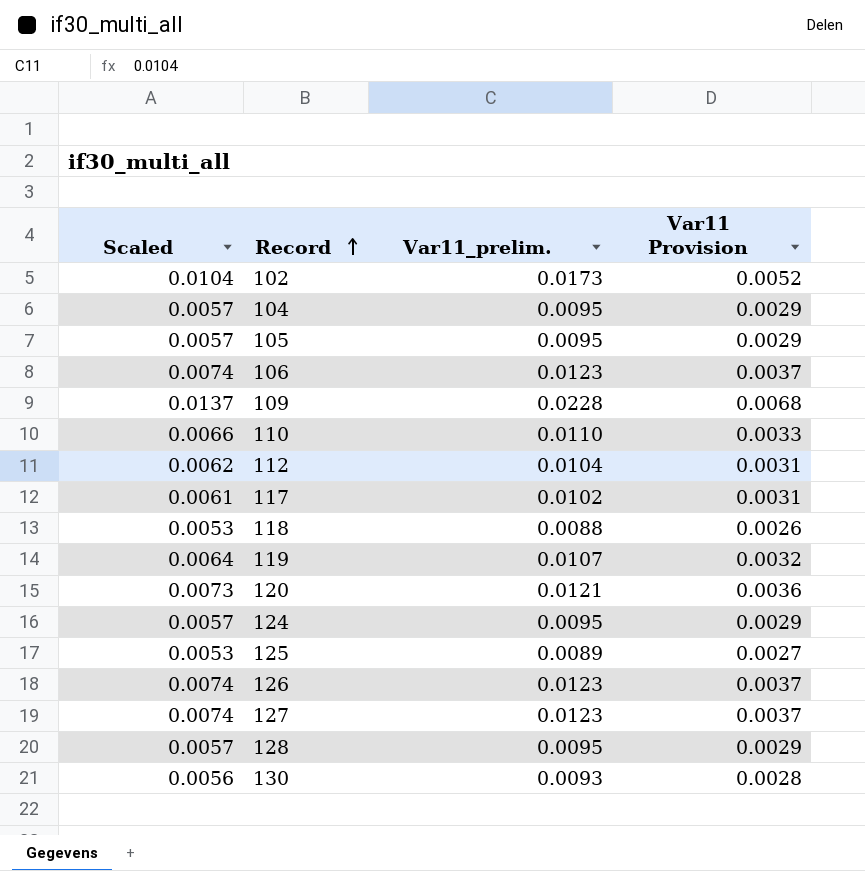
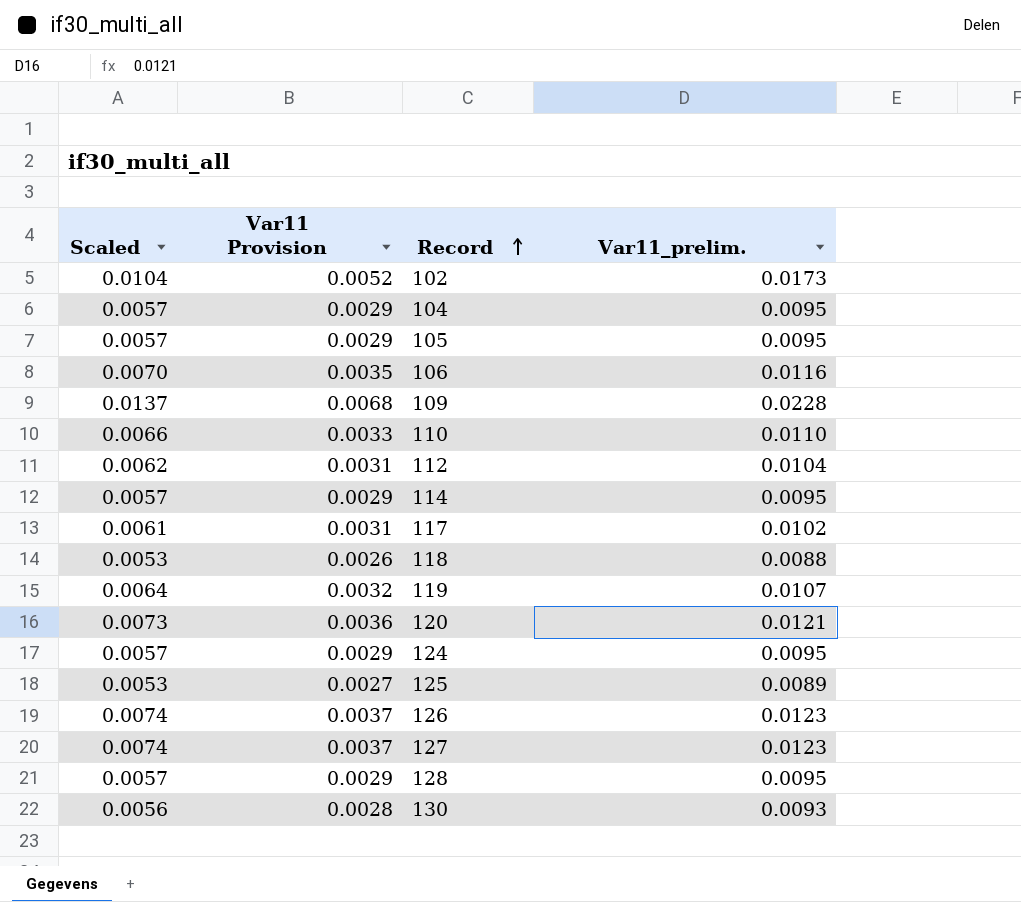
column Var11 Provision | position: 4 -> 2
106 | Scaled: 0.0074 -> 0.0070
106 | Var11 Provision: 0.0037 -> 0.0035
106 | Var11_prelim.: 0.0123 -> 0.0116
row 114: none -> 0.0057 | 0.0029 | 0.0095

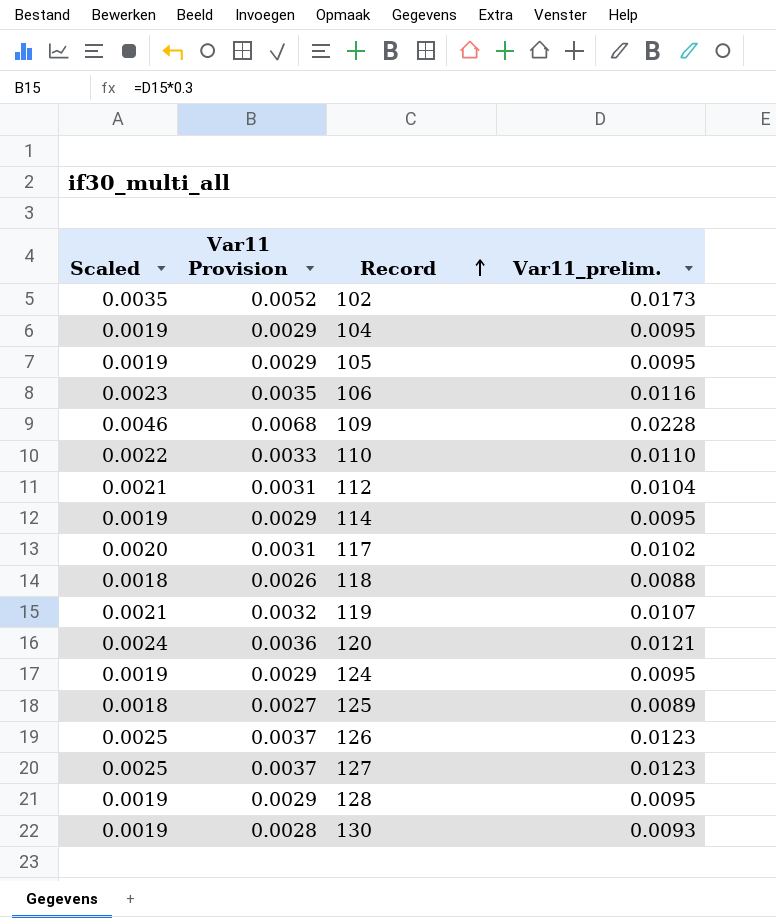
column Scaled | formula: [Var11_prelim.] * 0.6 -> [Var11_prelim.] * 0.2

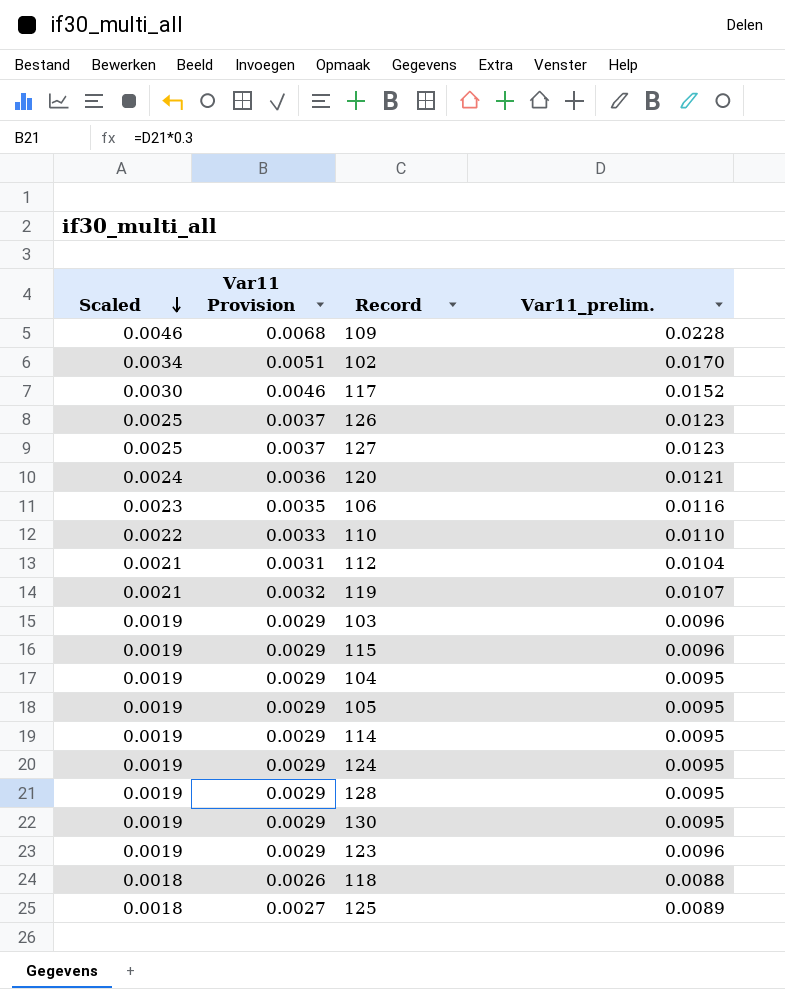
row order: Record ascending -> Scaled descending
102 | Scaled: 0.0035 -> 0.0034
102 | Var11 Provision: 0.0052 -> 0.0051
102 | Var11_prelim.: 0.0173 -> 0.0170
117 | Scaled: 0.0020 -> 0.0030
117 | Var11 Provision: 0.0031 -> 0.0046
117 | Var11_prelim.: 0.0102 -> 0.0152
row 103: none -> 0.0019 | 0.0029 | 0.0096
row 115: none -> 0.0019 | 0.0029 | 0.0096
130 | Var11 Provision: 0.0028 -> 0.0029
130 | Var11_prelim.: 0.0093 -> 0.0095
row 123: none -> 0.0019 | 0.0029 | 0.0096

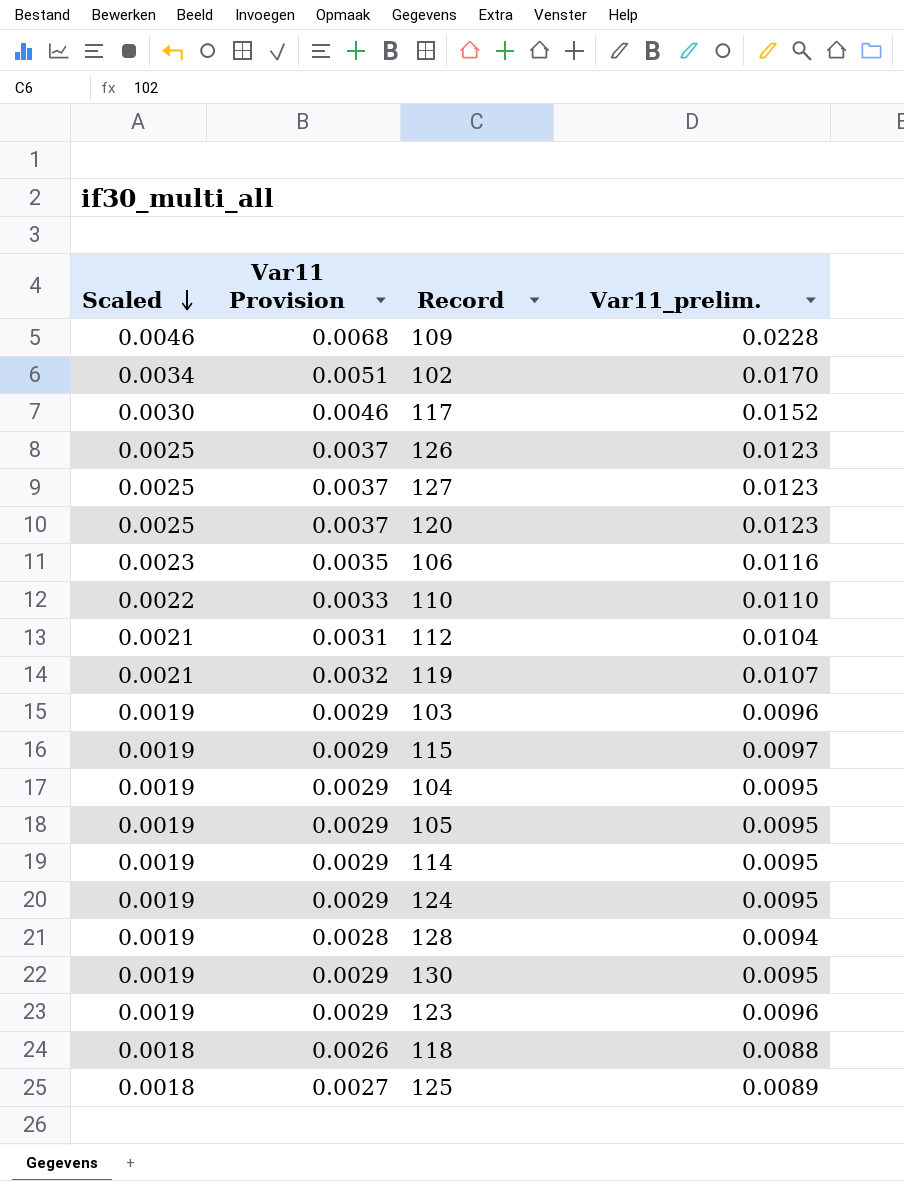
120 | Scaled: 0.0024 -> 0.0025
120 | Var11 Provision: 0.0036 -> 0.0037
120 | Var11_prelim.: 0.0121 -> 0.0123
115 | Var11_prelim.: 0.0096 -> 0.0097
128 | Var11 Provision: 0.0029 -> 0.0028
128 | Var11_prelim.: 0.0095 -> 0.0094

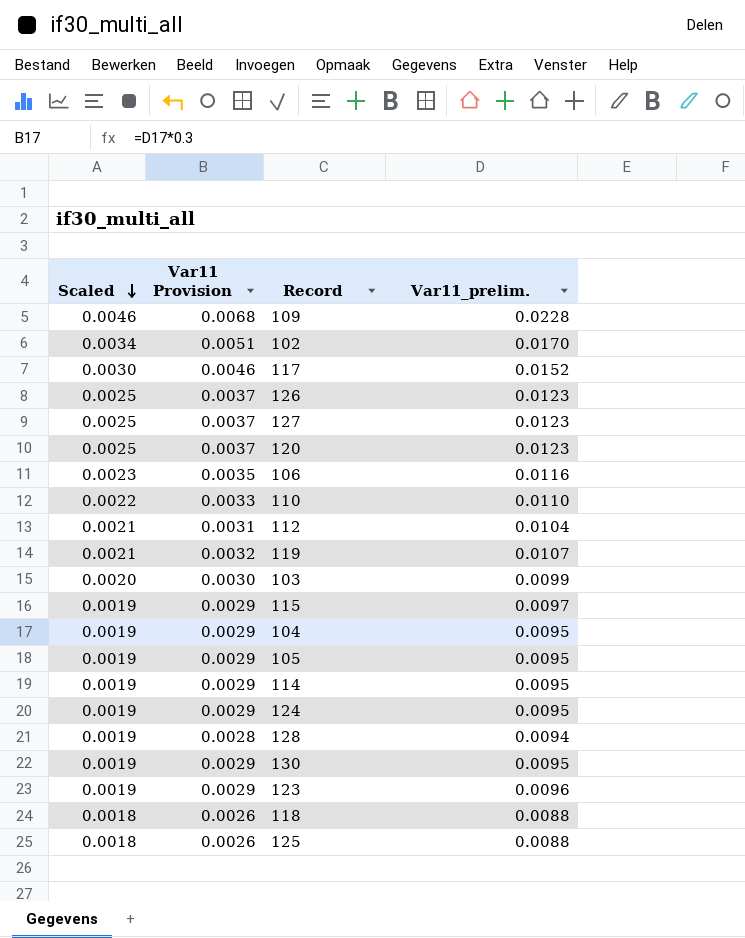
103 | Scaled: 0.0019 -> 0.0020
103 | Var11 Provision: 0.0029 -> 0.0030
103 | Var11_prelim.: 0.0096 -> 0.0099
125 | Var11 Provision: 0.0027 -> 0.0026
125 | Var11_prelim.: 0.0089 -> 0.0088

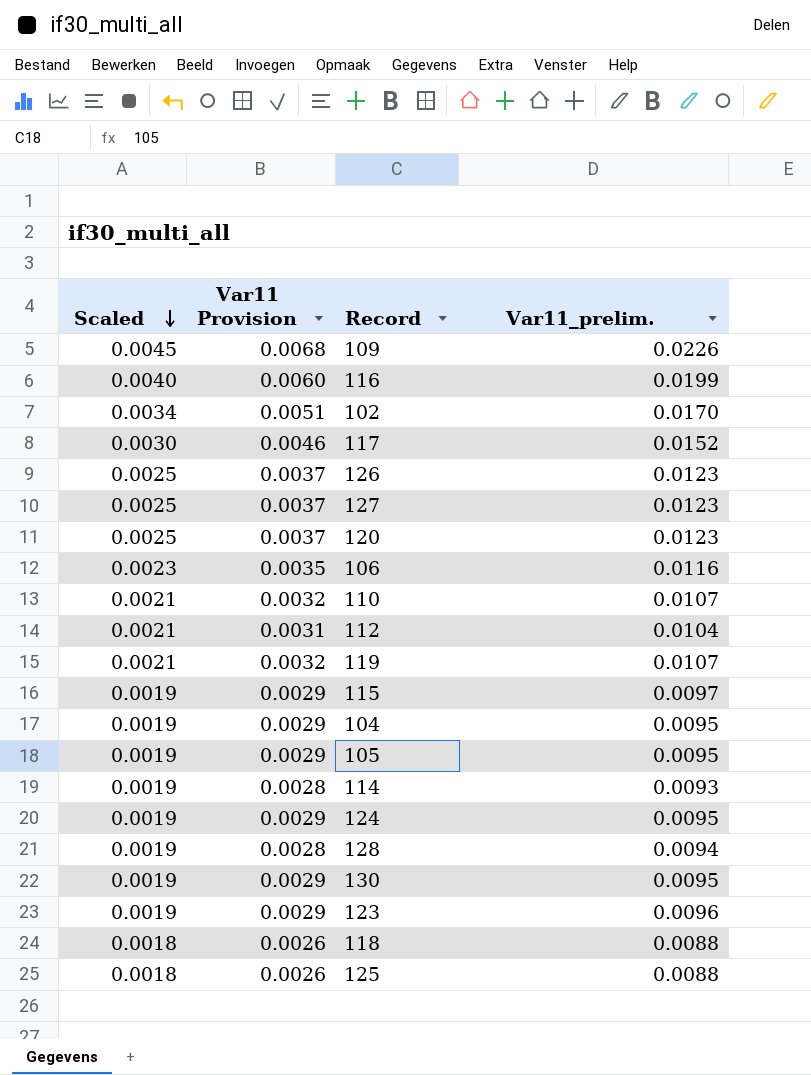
row 103: 0.0020 | 0.0030 | 0.0099 -> none
109 | Scaled: 0.0046 -> 0.0045
109 | Var11_prelim.: 0.0228 -> 0.0226
row 116: none -> 0.0040 | 0.0060 | 0.0199
110 | Scaled: 0.0022 -> 0.0021
110 | Var11 Provision: 0.0033 -> 0.0032
110 | Var11_prelim.: 0.0110 -> 0.0107
114 | Var11 Provision: 0.0029 -> 0.0028
114 | Var11_prelim.: 0.0095 -> 0.0093

